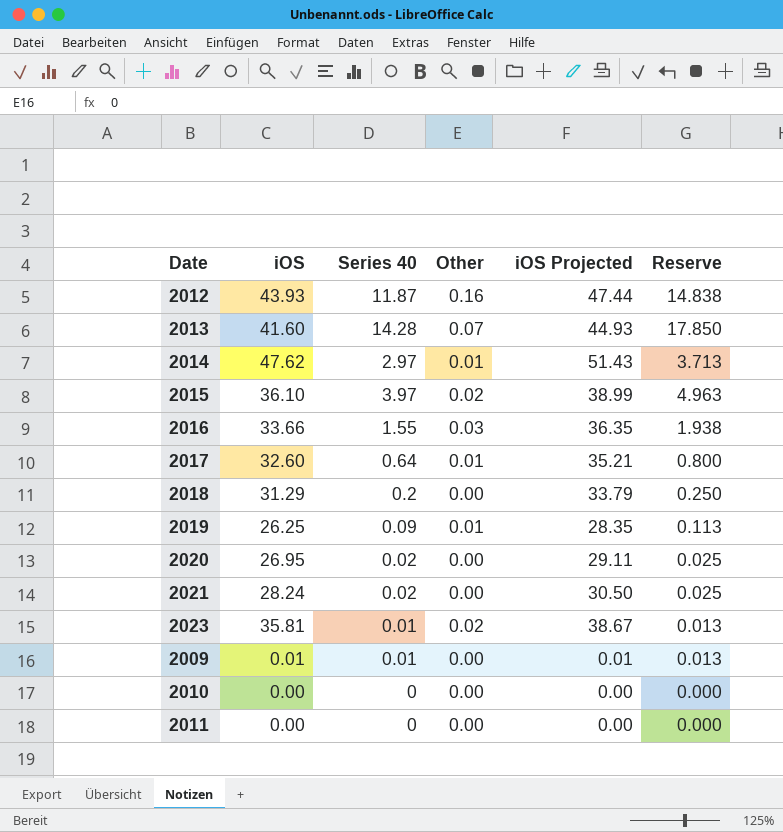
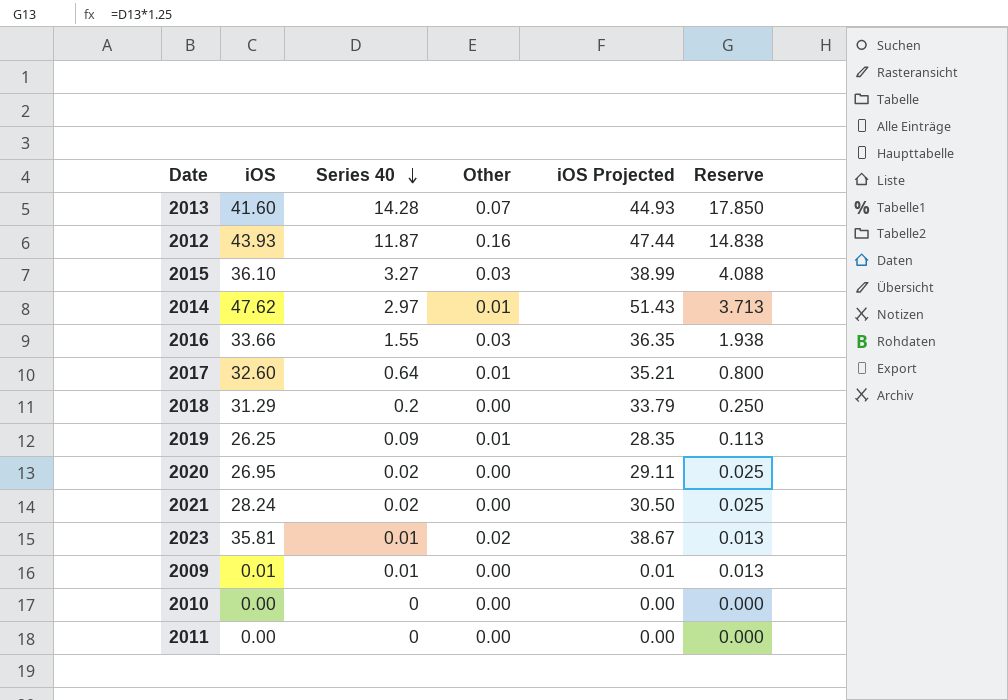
row order: none -> Series 40 descending
2015 | Series 40: 3.97 -> 3.27
2015 | Other: 0.02 -> 0.03
2015 | Reserve: 4.963 -> 4.088

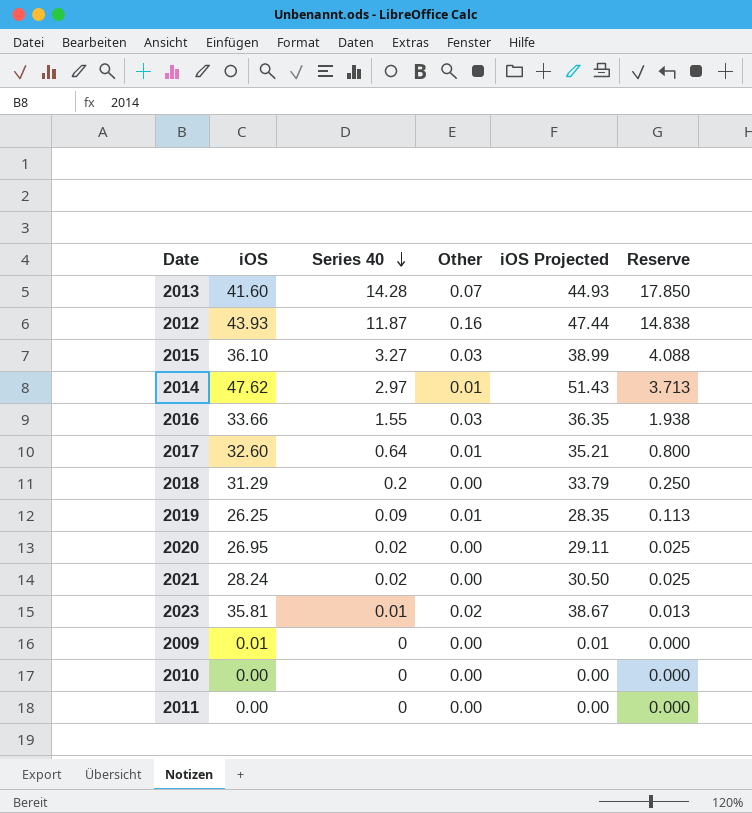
2009 | Series 40: 0.01 -> 0
2009 | Reserve: 0.013 -> 0.000

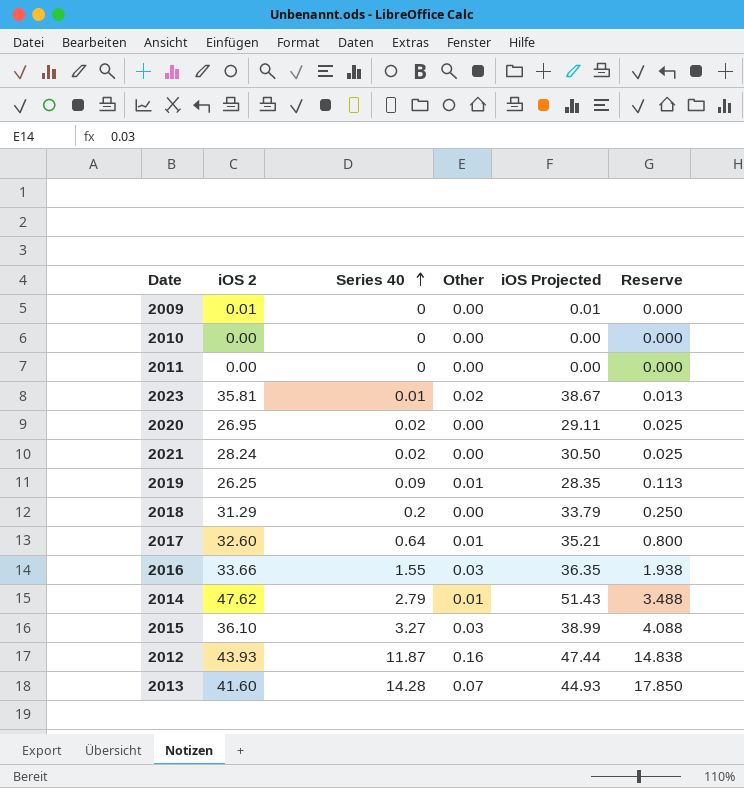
row order: Series 40 descending -> Series 40 ascending
column name: iOS -> iOS 2
2014 | Series 40: 2.97 -> 2.79
2014 | Reserve: 3.713 -> 3.488

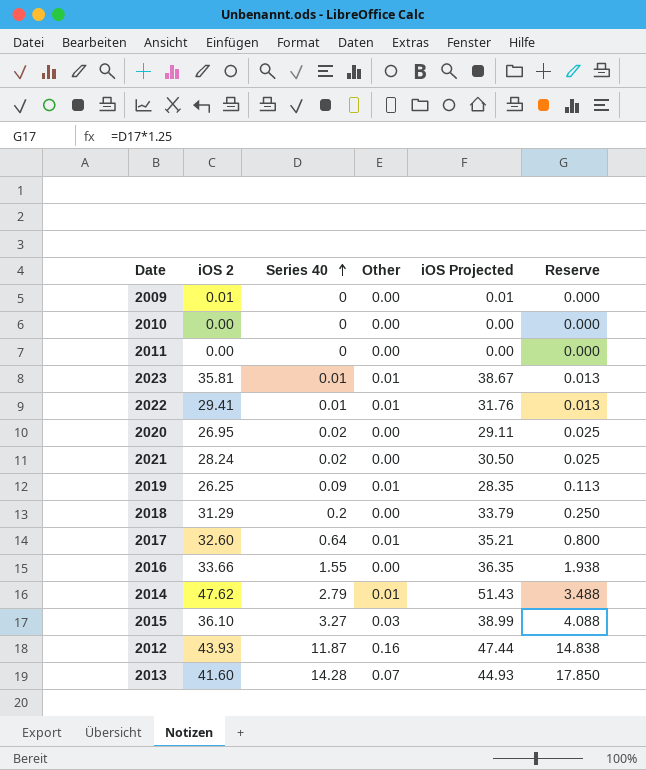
2023 | Other: 0.02 -> 0.01
row 2022: none -> 29.41 | 0.01 | 0.01 | 31.76 | 0.013
2016 | Other: 0.03 -> 0.00

